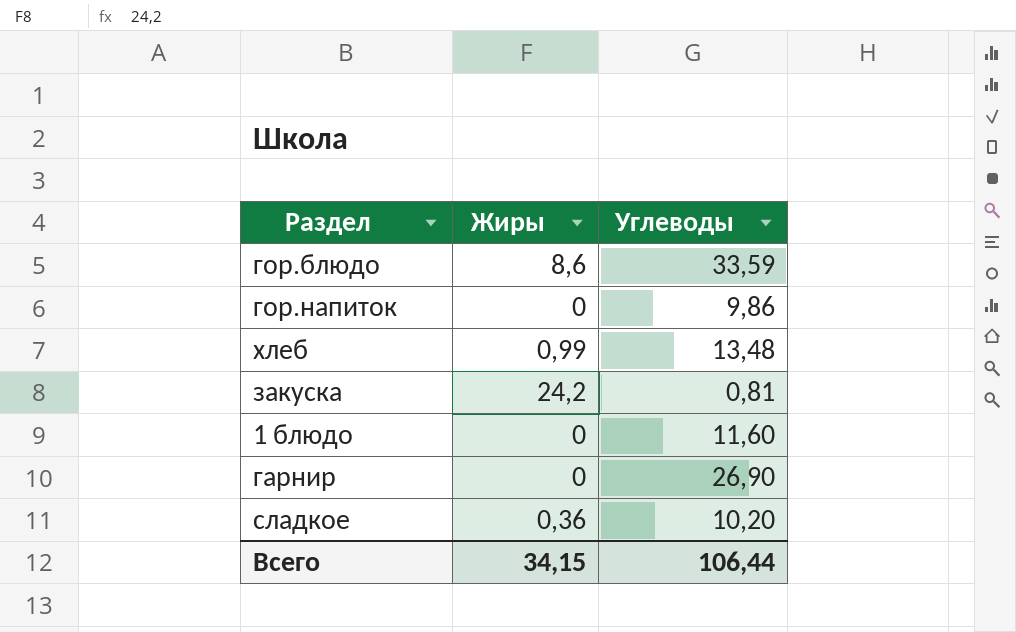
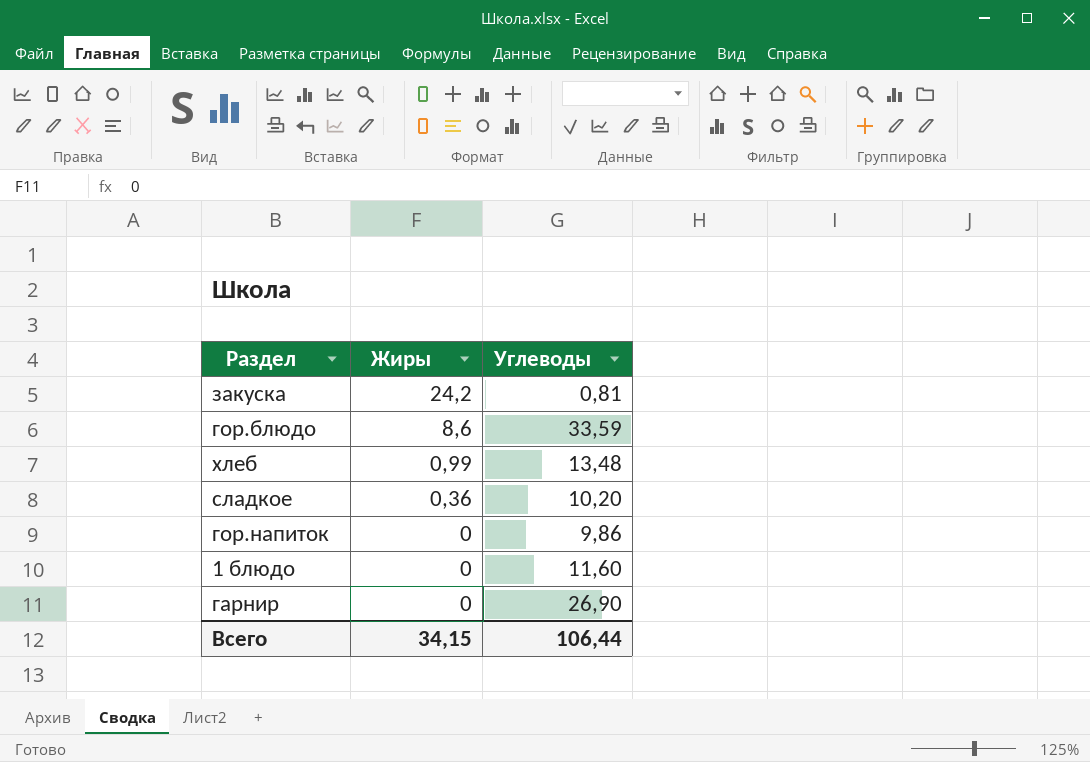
row order: none -> Жиры descending

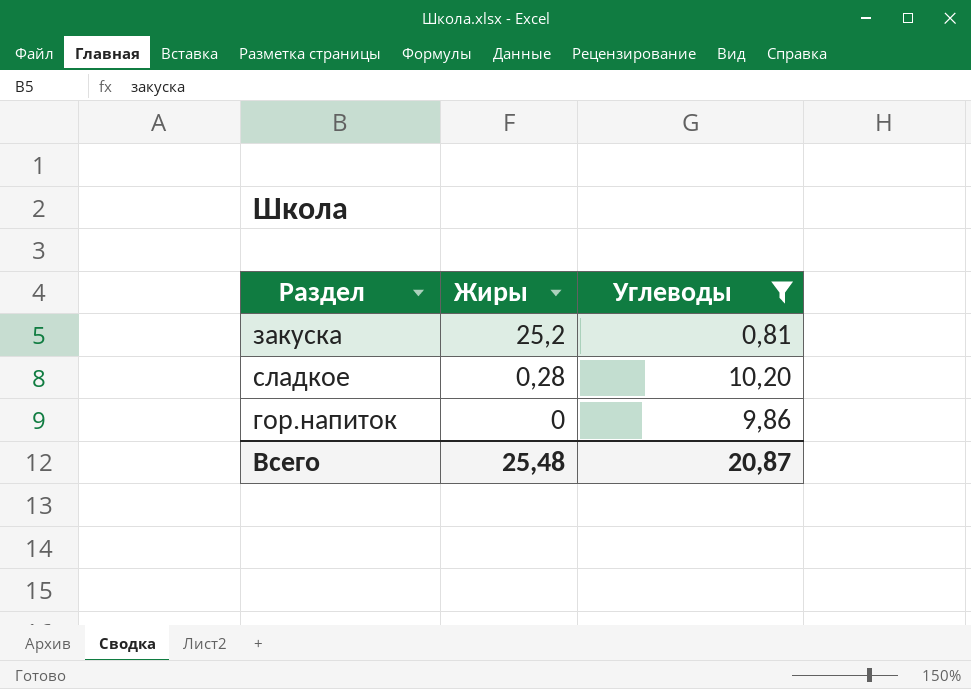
filter: none -> Углеводы <= 10,20
закуска | Жиры: 24,2 -> 25,2
сладкое | Жиры: 0,36 -> 0,28
Всего | Жиры: 34,15 -> 25,48
Всего | Углеводы: 106,44 -> 20,87

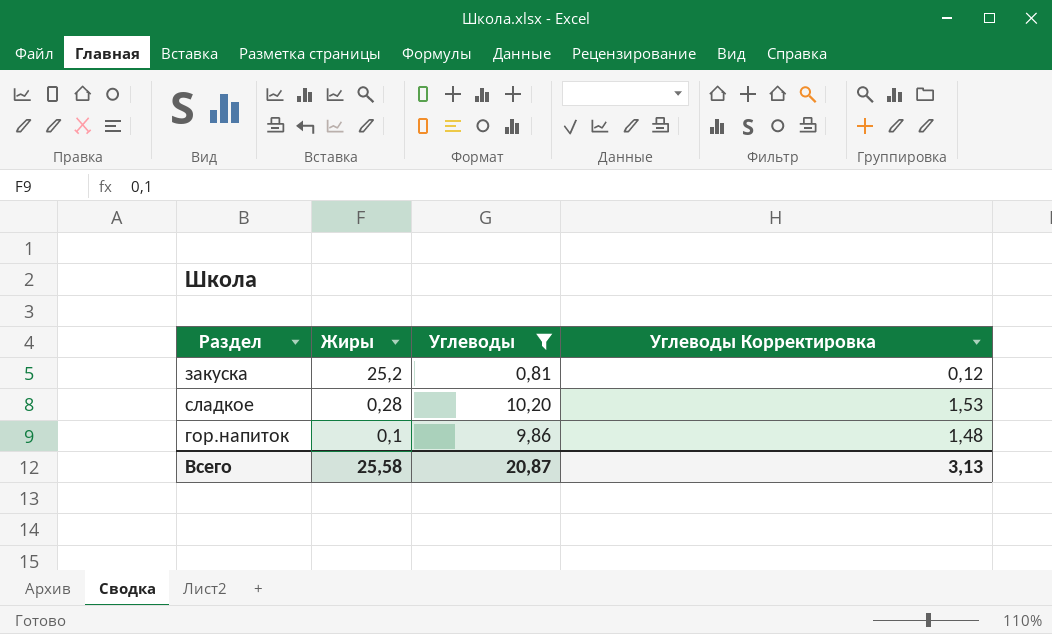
column Углеводы Корректировка | formula: none -> [Углеводы] * 0,15
гор.напиток | Жиры: 0 -> 0,1
Всего | Жиры: 25,48 -> 25,58

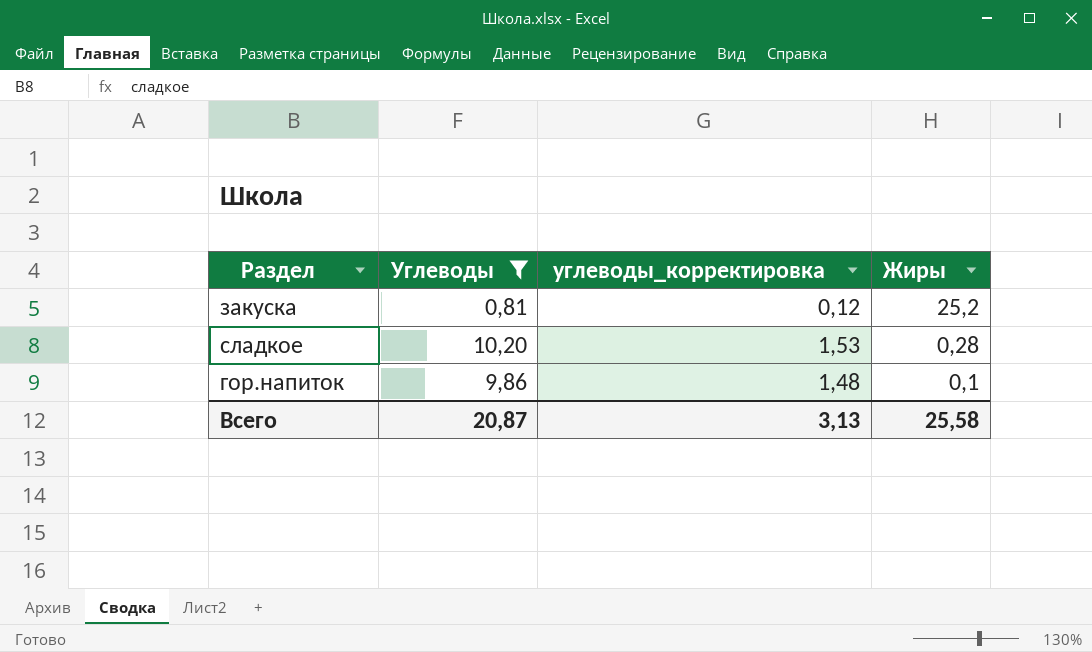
column name: Углеводы Корректировка -> углеводы_корректировка
column Жиры | position: 2 -> 4

